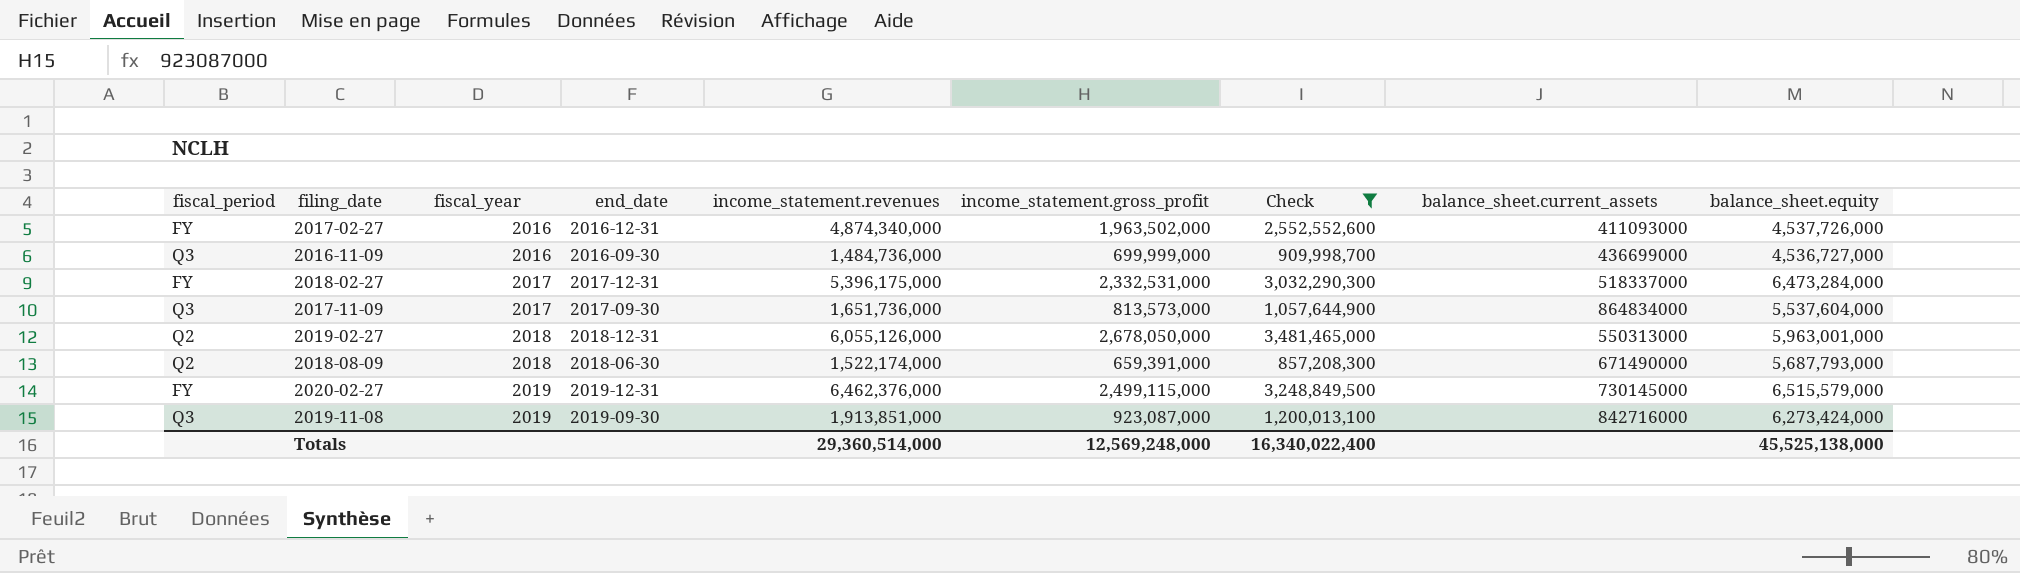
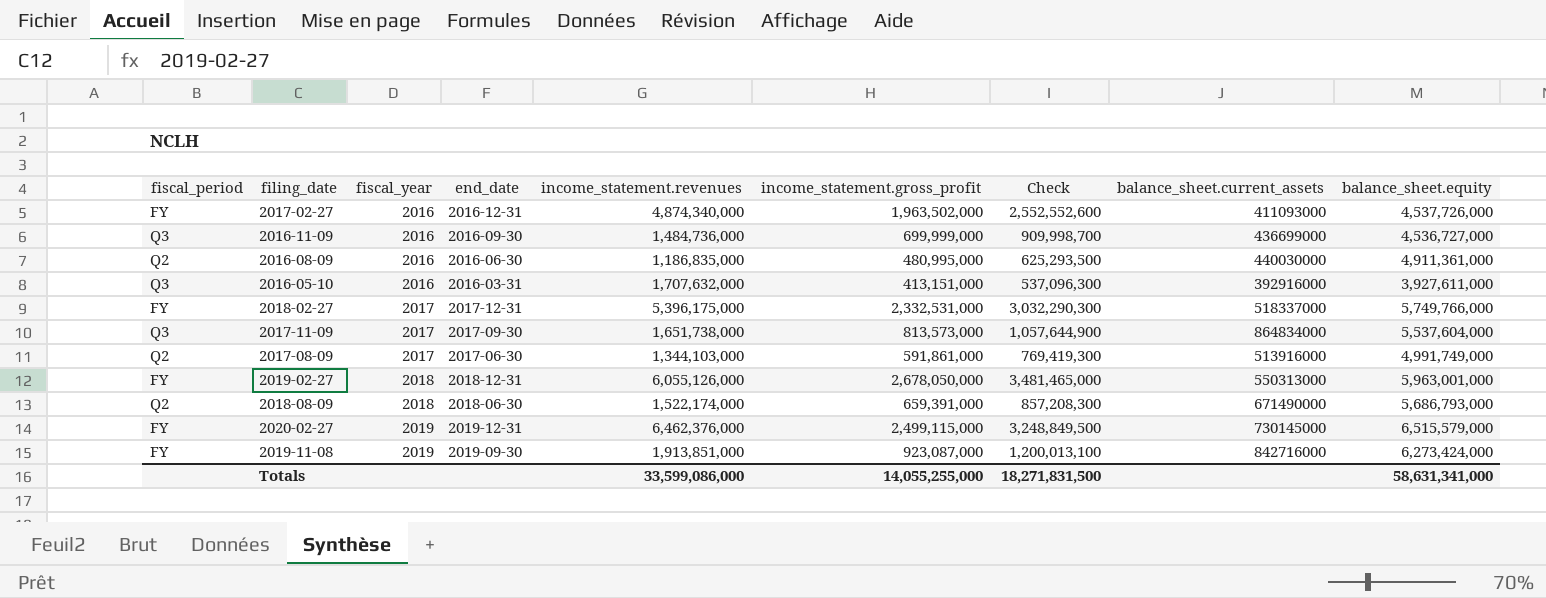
filter: Check >= 857,208,300 -> none
2018-02-27 | balance_sheet.equity: 6,473,284,000 -> 5,749,766,000
2017-11-09 | income_statement.revenues: 1,651,736,000 -> 1,651,738,000
2019-02-27 | fiscal_period: Q2 -> FY
2018-08-09 | balance_sheet.equity: 5,687,793,000 -> 5,686,793,000
2019-11-08 | fiscal_period: Q3 -> FY
Totals | income_statement.revenues: 29,360,514,000 -> 33,599,086,000
Totals | income_statement.gross_profit: 12,569,248,000 -> 14,055,255,000
Totals | Check: 16,340,022,400 -> 18,271,831,500
Totals | balance_sheet.equity: 45,525,138,000 -> 58,631,341,000

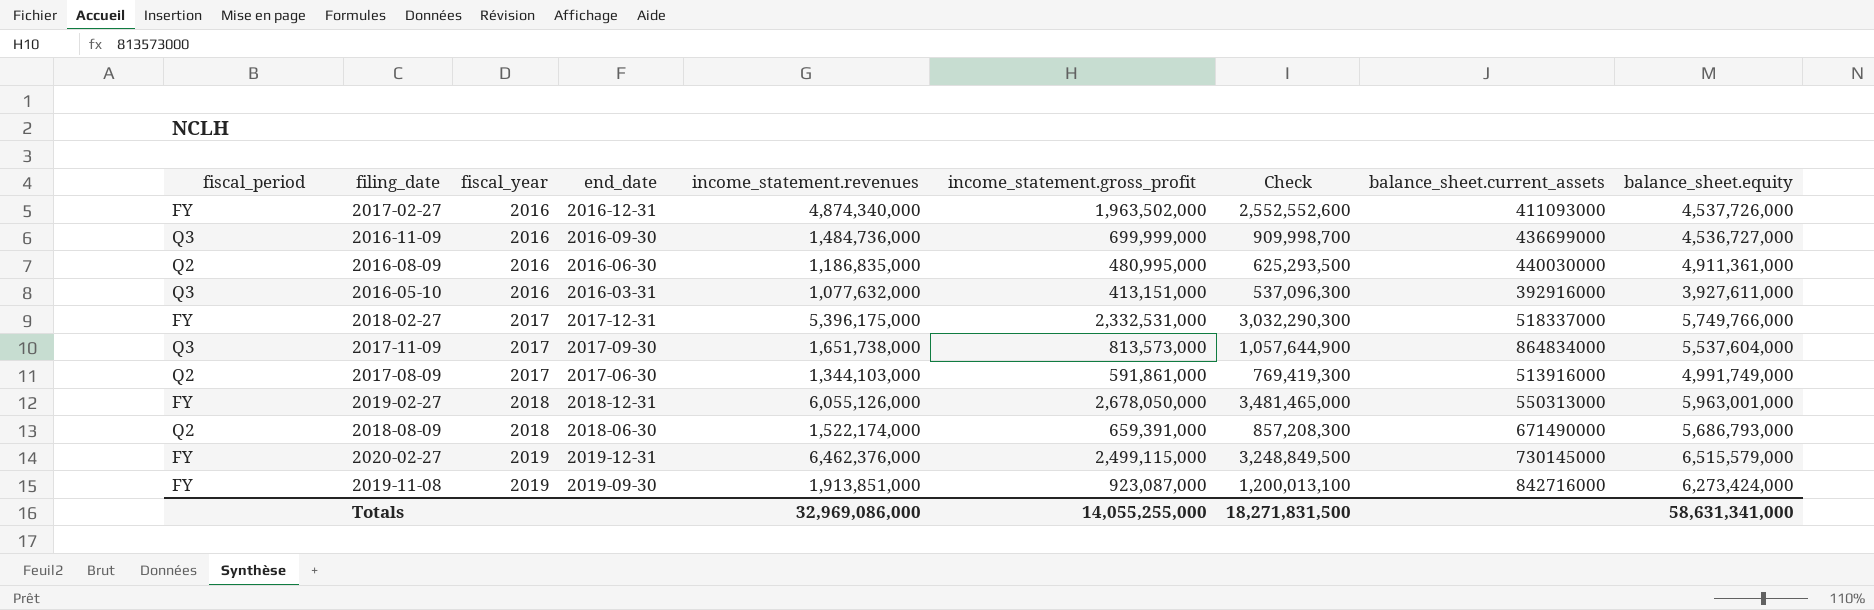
2016-05-10 | income_statement.revenues: 1,707,632,000 -> 1,077,632,000
Totals | income_statement.revenues: 33,599,086,000 -> 32,969,086,000

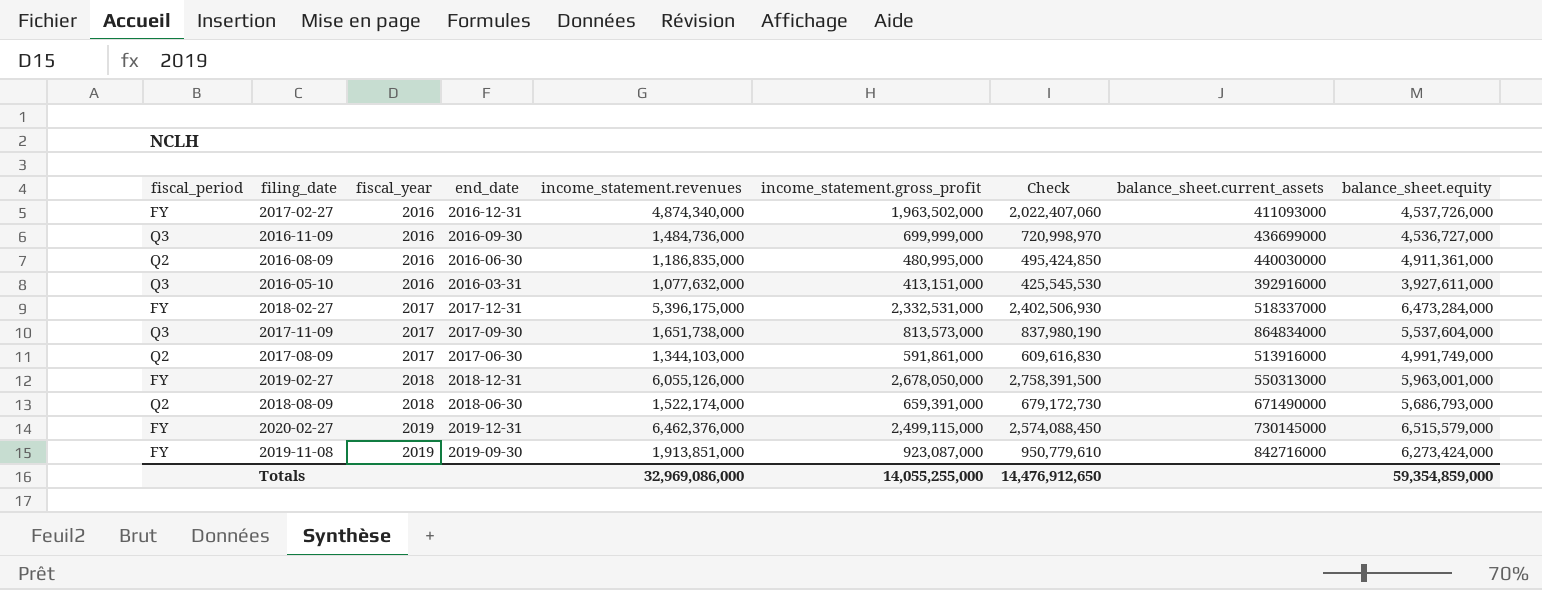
column Check | formula: [income_statement.gross_profit] * 1.3 -> [income_statement.gross_profit] * 1.03
2018-02-27 | balance_sheet.equity: 5,749,766,000 -> 6,473,284,000
Totals | Check: 18,271,831,500 -> 14,476,912,650
Totals | balance_sheet.equity: 58,631,341,000 -> 59,354,859,000

